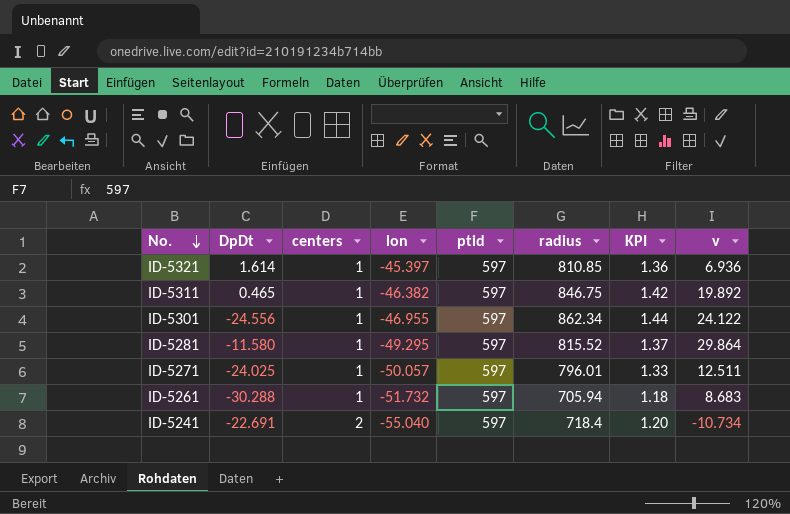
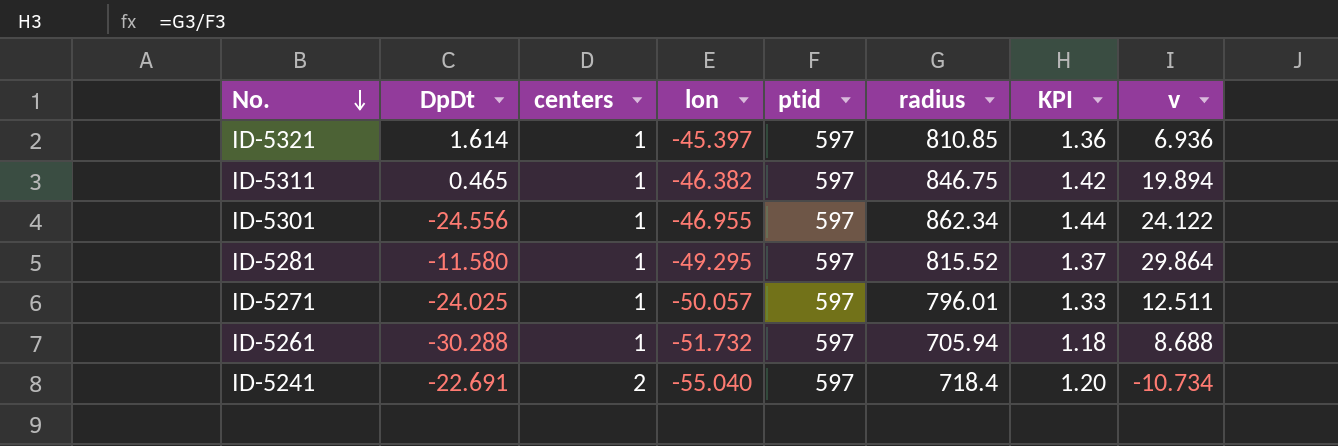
ID-5311 | v: 19.892 -> 19.894
ID-5261 | v: 8.683 -> 8.688

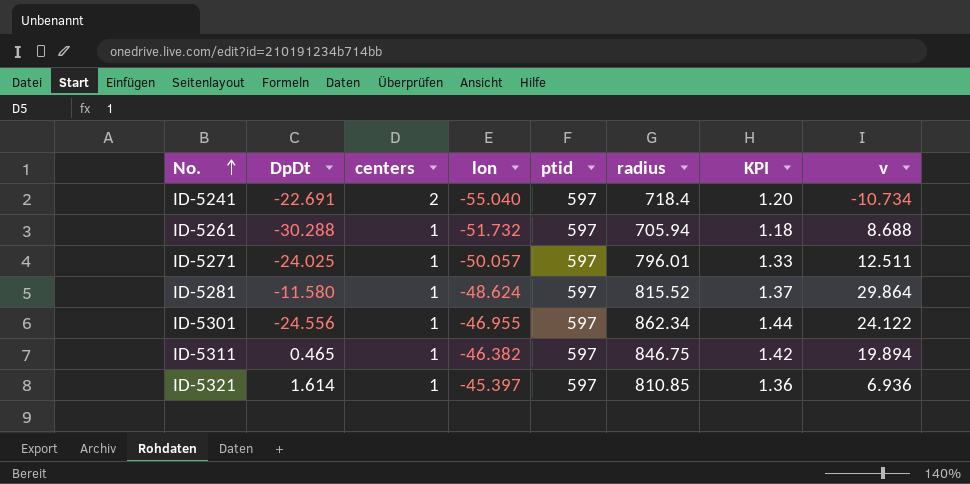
row order: No. descending -> No. ascending
ID-5281 | lon: -49.295 -> -48.624

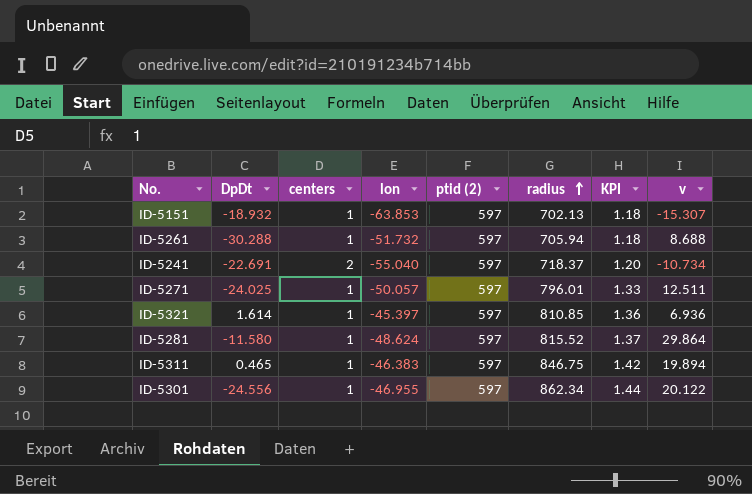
row order: No. ascending -> radius ascending
column name: ptid -> ptid (2)
row ID-5151: none -> -18.932 | 1 | -63.853 | 597 | 702.13 | 1.18 | -15.307
ID-5241 | radius: 718.4 -> 718.37
ID-5311 | lon: -46.382 -> -46.383
ID-5301 | v: 24.122 -> 20.122

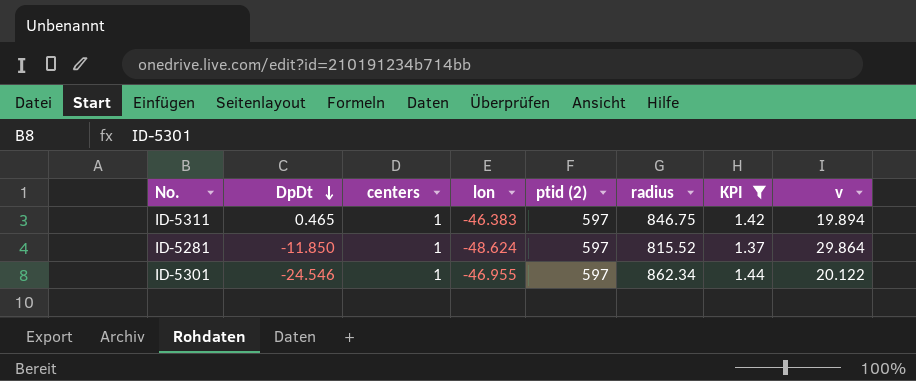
filter: none -> KPI >= 1.37
row order: radius ascending -> DpDt descending
ID-5281 | DpDt: -11.580 -> -11.850
ID-5301 | DpDt: -24.556 -> -24.546

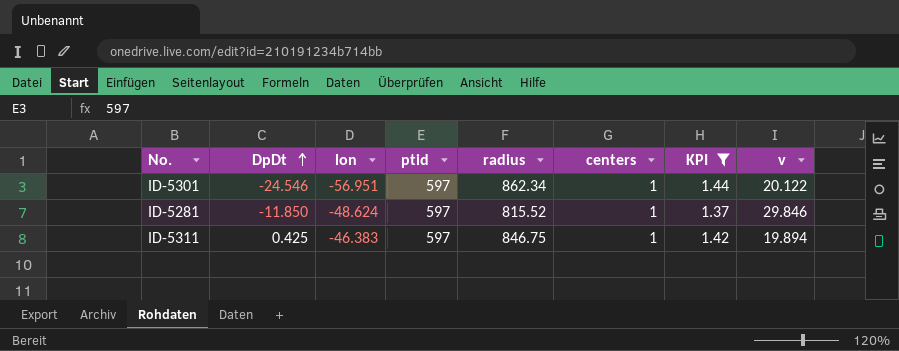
row order: DpDt descending -> DpDt ascending
column name: ptid (2) -> ptid
column centers | position: 3 -> 6
ID-5301 | lon: -46.955 -> -56.951
ID-5281 | v: 29.864 -> 29.846
ID-5311 | DpDt: 0.465 -> 0.425

